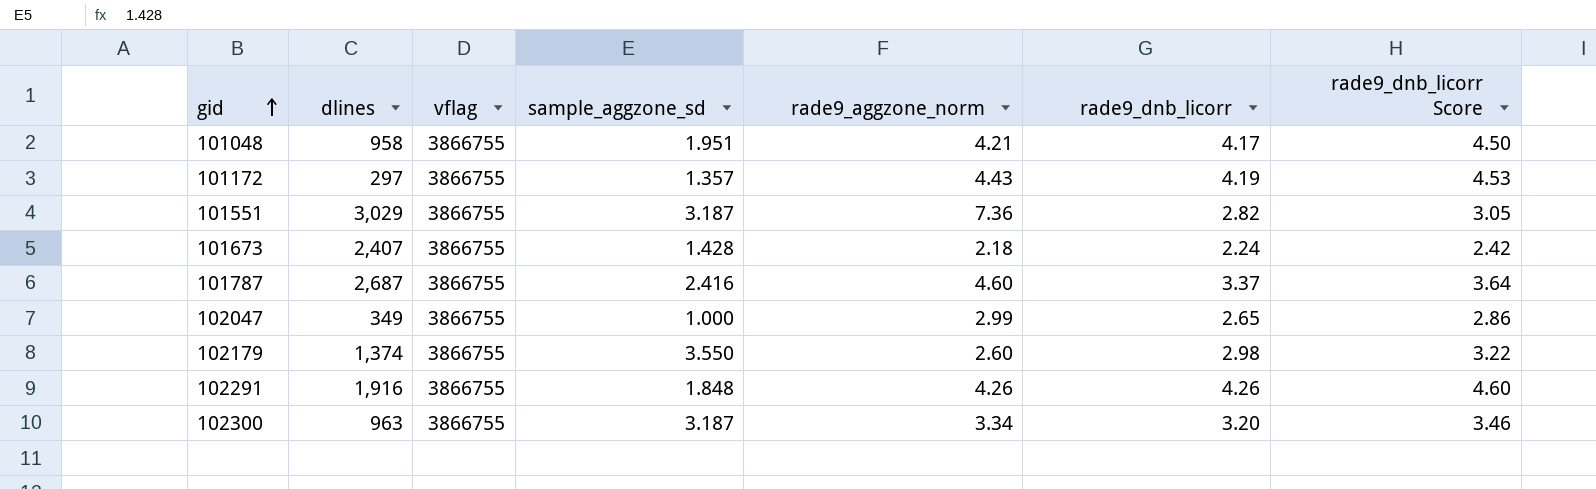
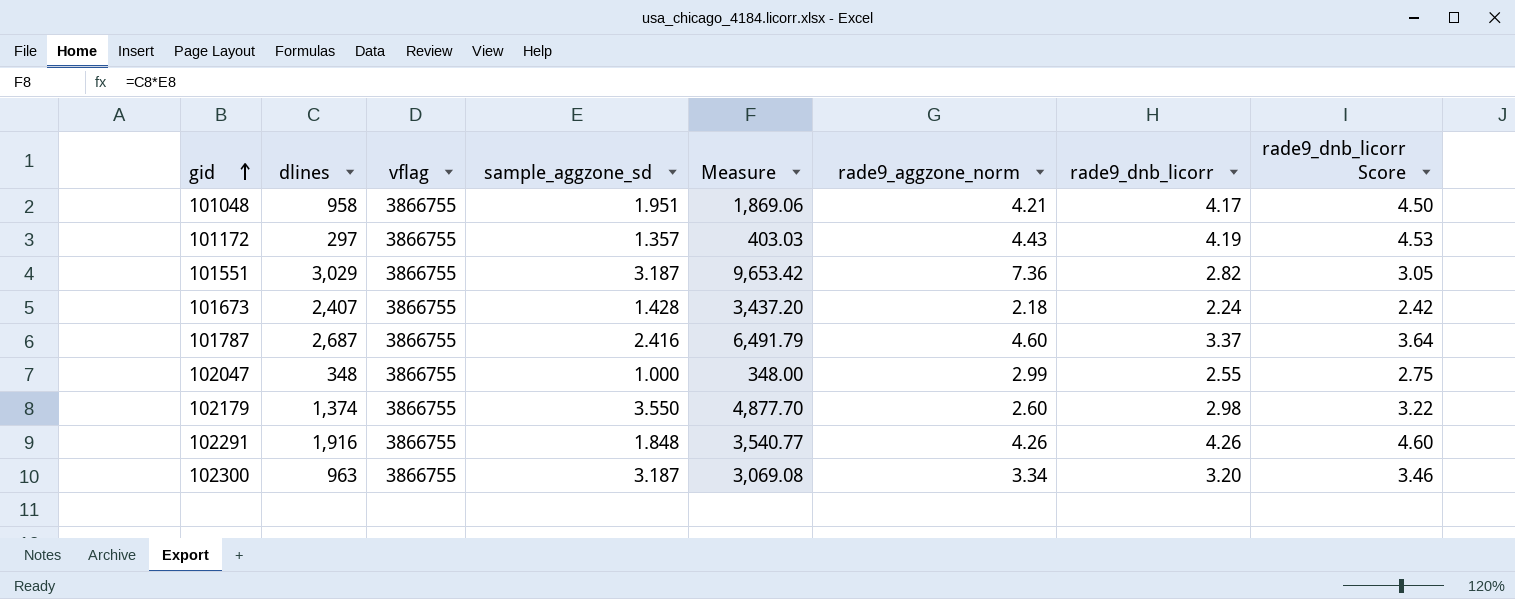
column Measure | formula: none -> [dlines] * [sample_aggzone_sd]
102047 | dlines: 349 -> 348
102047 | rade9_dnb_licorr: 2.65 -> 2.55
102047 | rade9_dnb_licorr Score: 2.86 -> 2.75

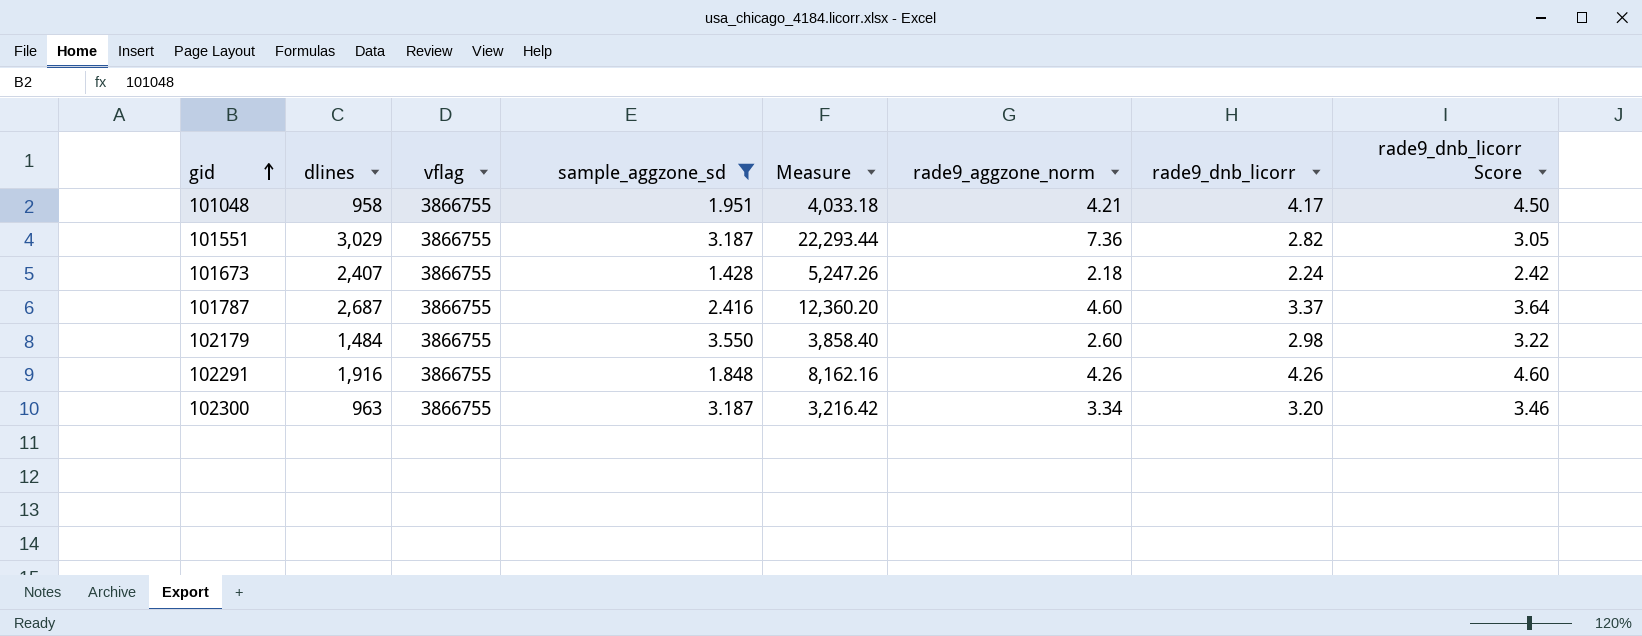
filter: none -> sample_aggzone_sd >= 1.428
column Measure | formula: [dlines] * [sample_aggzone_sd] -> [dlines] * [rade9_aggzone_norm]
102179 | dlines: 1,374 -> 1,484

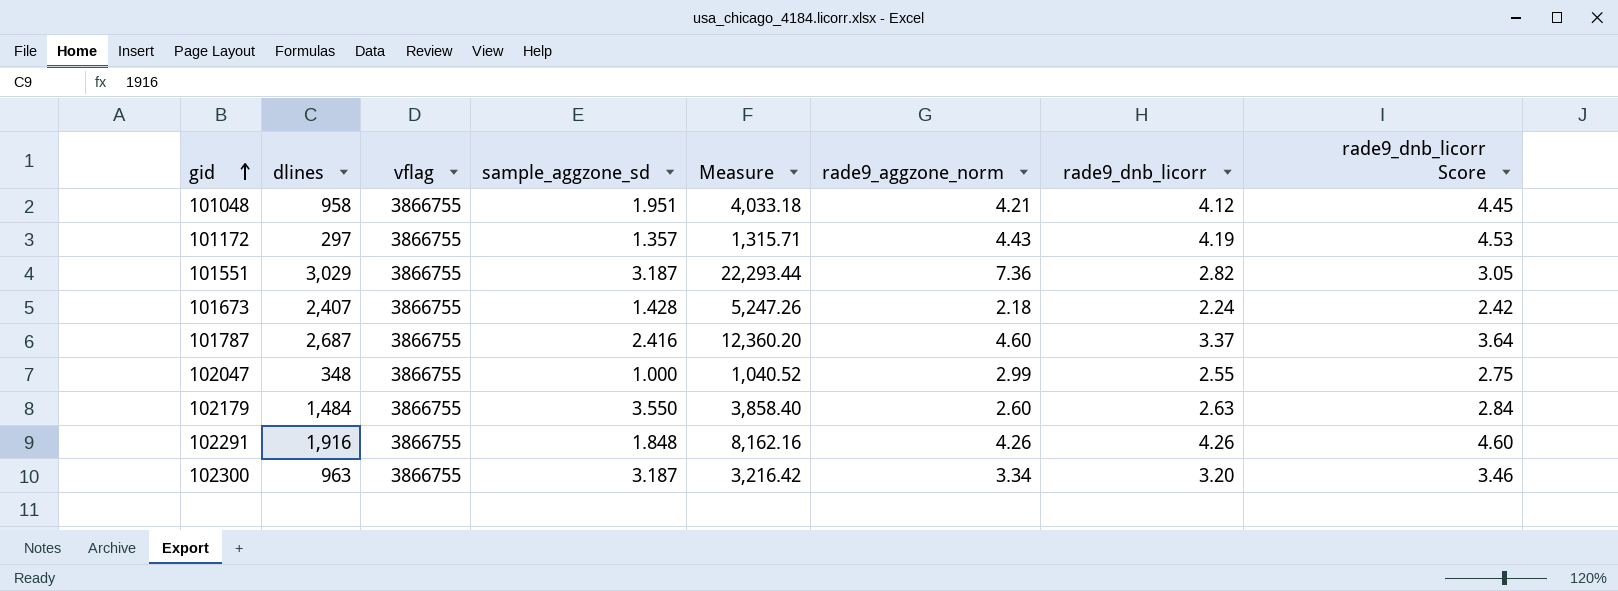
filter: sample_aggzone_sd >= 1.428 -> none
101048 | rade9_dnb_licorr: 4.17 -> 4.12
101048 | rade9_dnb_licorr Score: 4.50 -> 4.45
102179 | rade9_dnb_licorr: 2.98 -> 2.63
102179 | rade9_dnb_licorr Score: 3.22 -> 2.84

